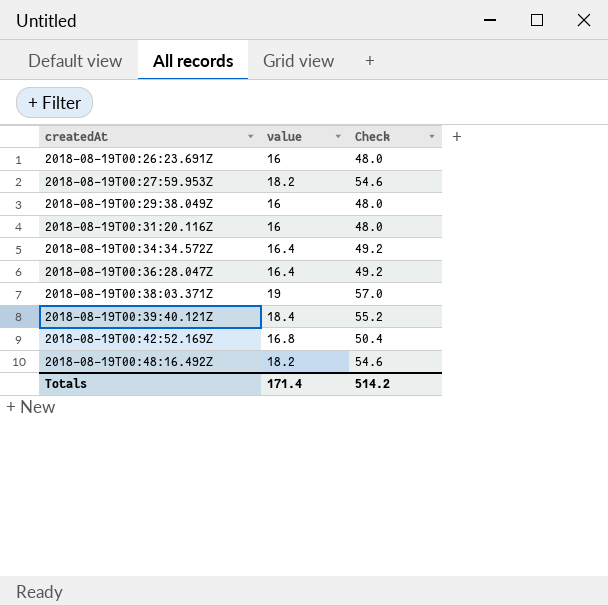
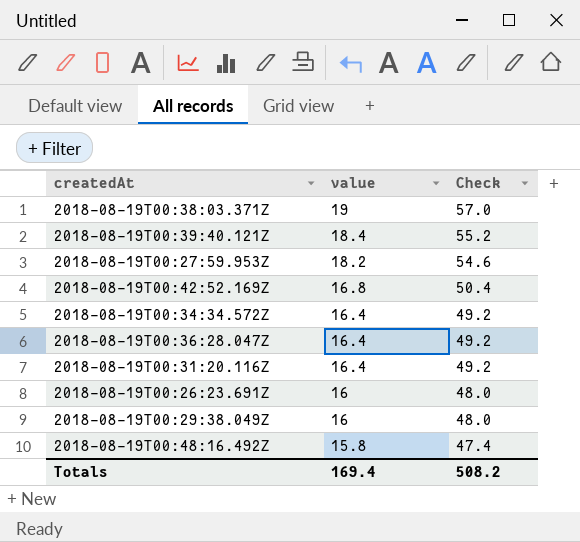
row order: createdAt ascending -> value descending
2018-08-19T00:31:20.116Z | value: 16 -> 16.4
2018-08-19T00:31:20.116Z | Check: 48.0 -> 49.2
2018-08-19T00:48:16.492Z | value: 18.2 -> 15.8
2018-08-19T00:48:16.492Z | Check: 54.6 -> 47.4
Totals | value: 171.4 -> 169.4
Totals | Check: 514.2 -> 508.2

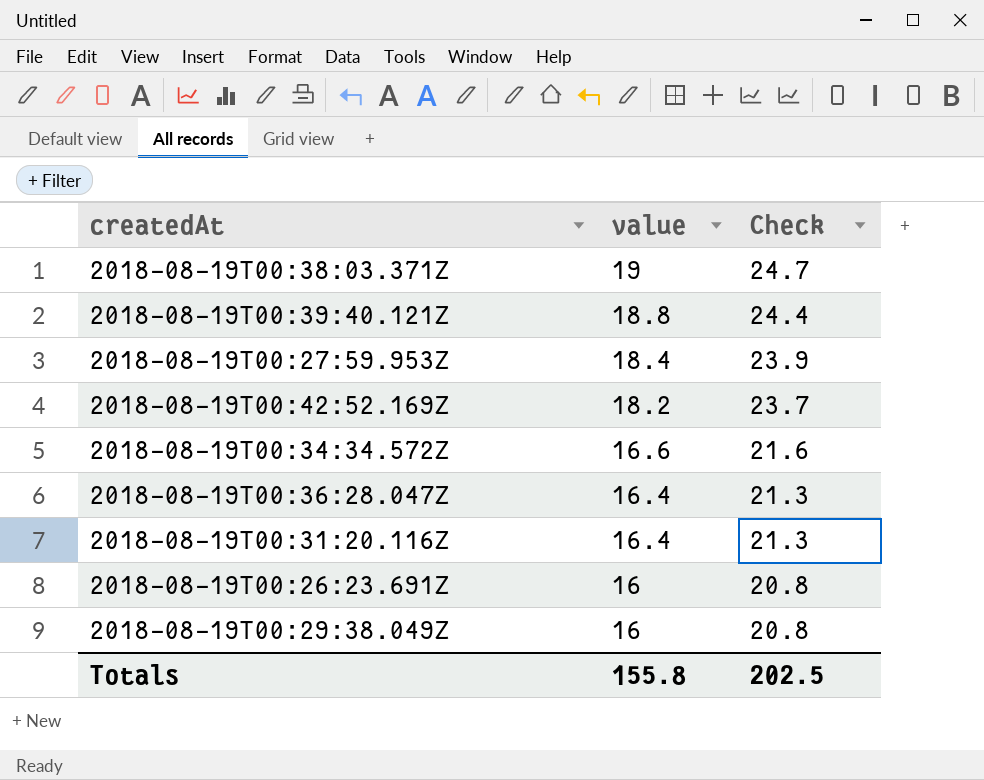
column Check | formula: [value] * 3 -> [value] * 1.3
row 2018-08-19T00:48:16.492Z: 15.8 | 47.4 -> none
2018-08-19T00:39:40.121Z | value: 18.4 -> 18.8
2018-08-19T00:27:59.953Z | value: 18.2 -> 18.4
2018-08-19T00:42:52.169Z | value: 16.8 -> 18.2
2018-08-19T00:34:34.572Z | value: 16.4 -> 16.6
Totals | value: 169.4 -> 155.8
Totals | Check: 508.2 -> 202.5

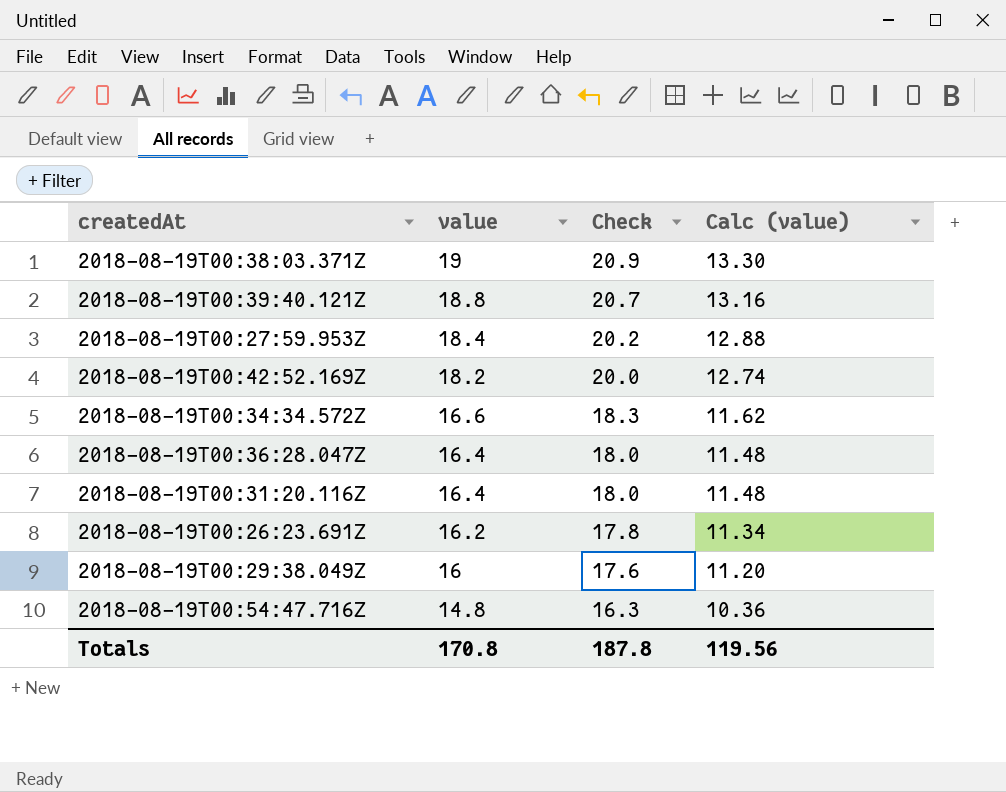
column Check | formula: [value] * 1.3 -> [value] * 1.1
column Calc (value) | formula: none -> [value] * 0.7
2018-08-19T00:26:23.691Z | value: 16 -> 16.2
row 2018-08-19T00:54:47.716Z: none -> 14.8 | 16.3 | 10.36
Totals | value: 155.8 -> 170.8
Totals | Check: 202.5 -> 187.8

